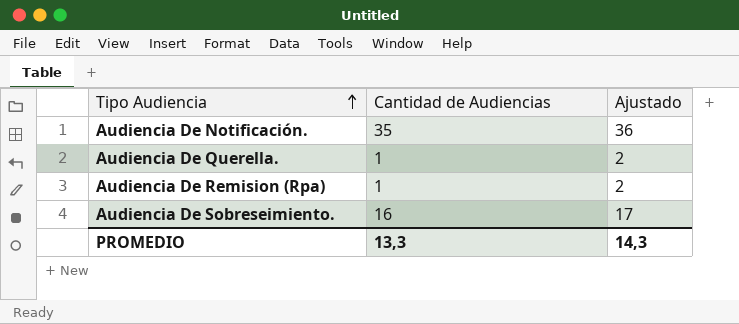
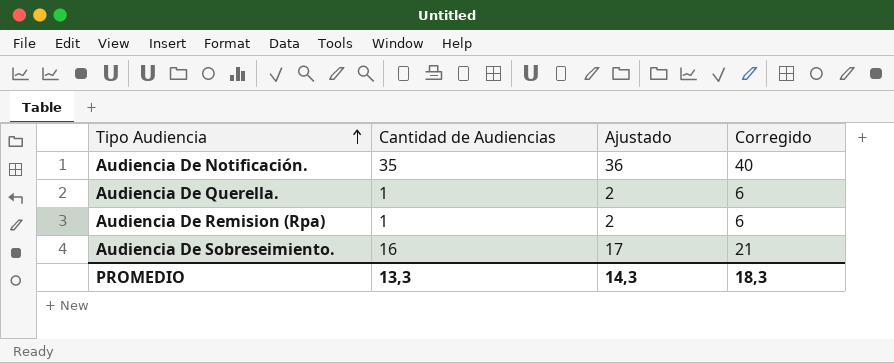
column Corregido | formula: none -> [Cantidad de Audiencias] + 5

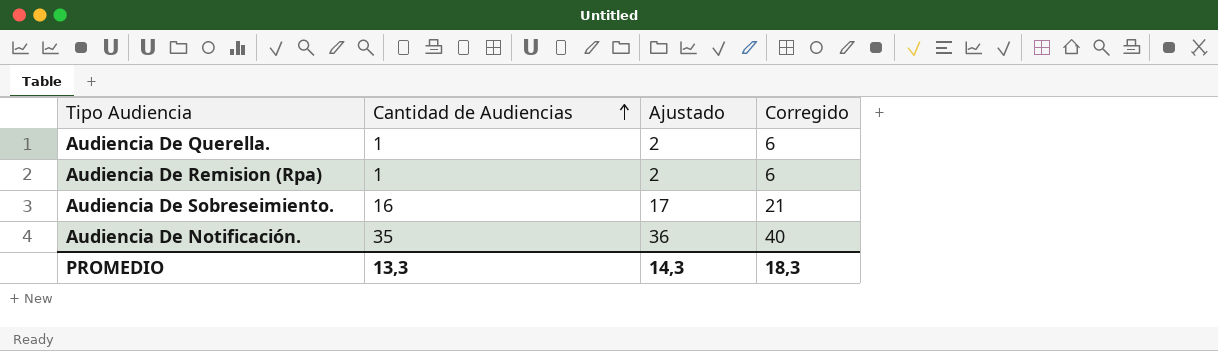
row order: Tipo Audiencia ascending -> Cantidad de Audiencias ascending

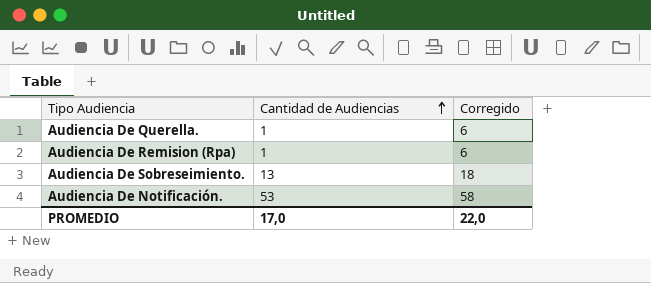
column Ajustado | formula: [Cantidad de Audiencias] + 1 -> none
Audiencia De Sobreseimiento. | Cantidad de Audiencias: 16 -> 13
Audiencia De Sobreseimiento. | Corregido: 21 -> 18
Audiencia De Notificación. | Cantidad de Audiencias: 35 -> 53
Audiencia De Notificación. | Corregido: 40 -> 58
PROMEDIO | Cantidad de Audiencias: 13,3 -> 17,0
PROMEDIO | Corregido: 18,3 -> 22,0

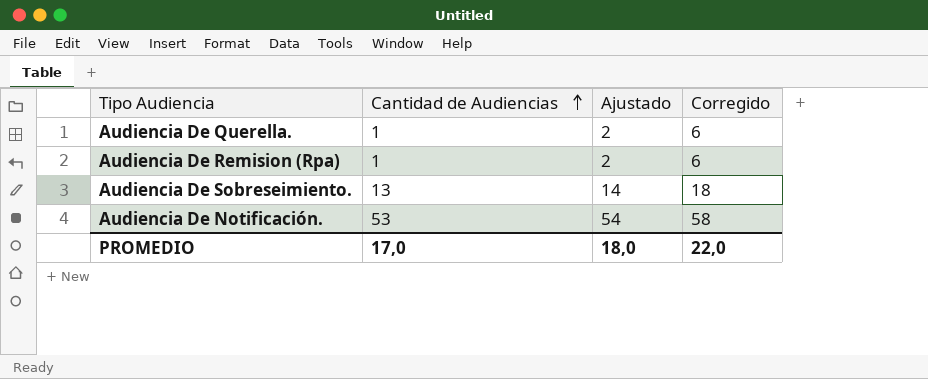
column Ajustado | formula: none -> [Cantidad de Audiencias] + 1

